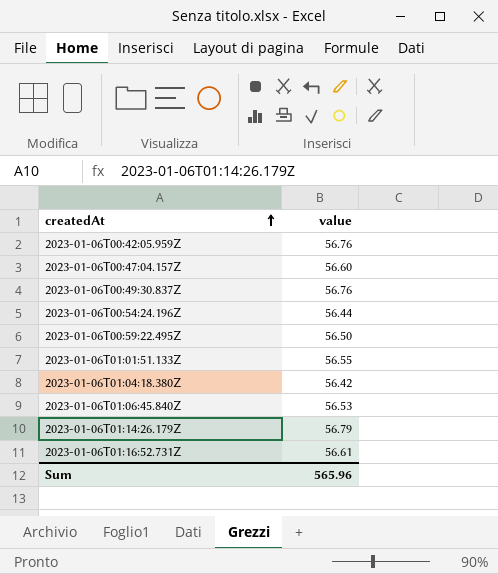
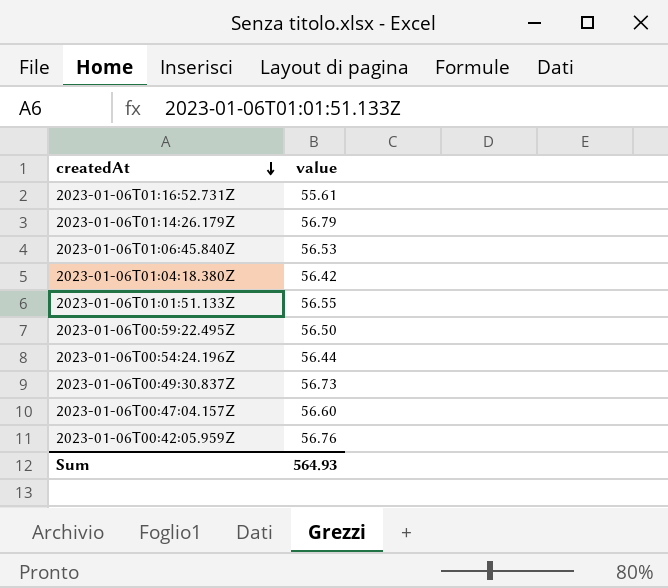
row order: createdAt ascending -> createdAt descending
2023-01-06T01:16:52.731Z | value: 56.61 -> 55.61
2023-01-06T00:49:30.837Z | value: 56.76 -> 56.73
Sum | value: 565.96 -> 564.93

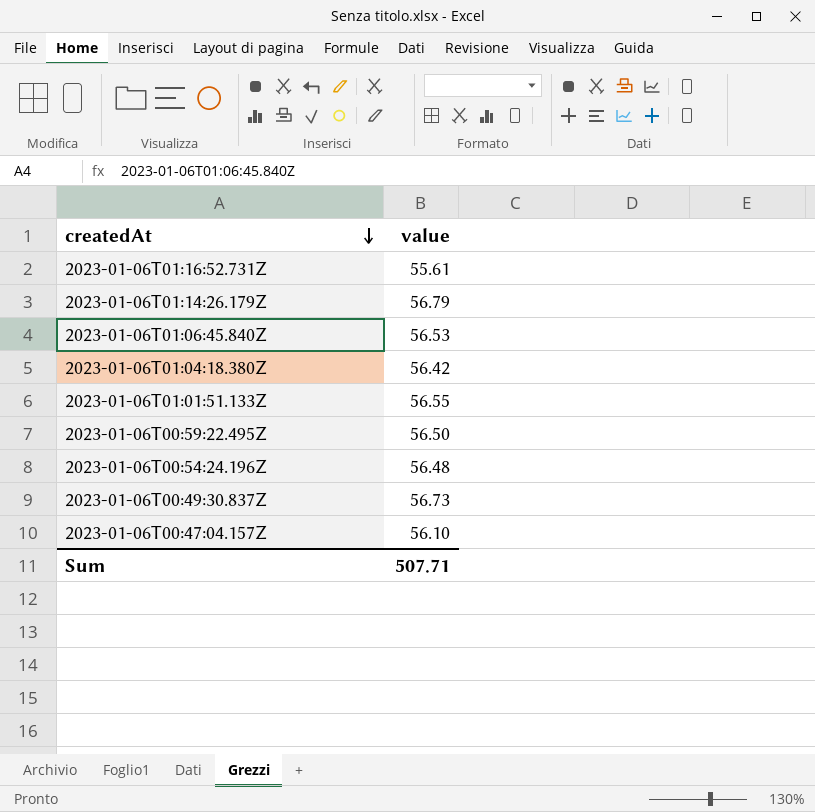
row 2023-01-06T00:42:05.959Z: 56.76 -> none
2023-01-06T00:54:24.196Z | value: 56.44 -> 56.48
2023-01-06T00:47:04.157Z | value: 56.60 -> 56.10
Sum | value: 564.93 -> 507.71

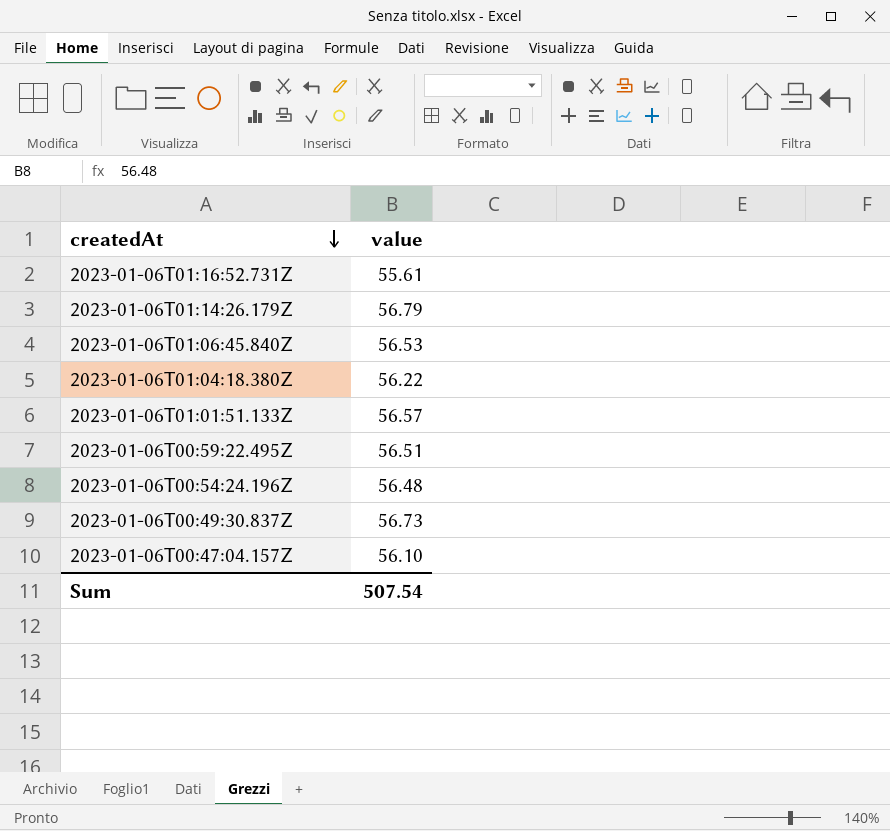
2023-01-06T01:04:18.380Z | value: 56.42 -> 56.22
2023-01-06T01:01:51.133Z | value: 56.55 -> 56.57
2023-01-06T00:59:22.495Z | value: 56.50 -> 56.51
Sum | value: 507.71 -> 507.54

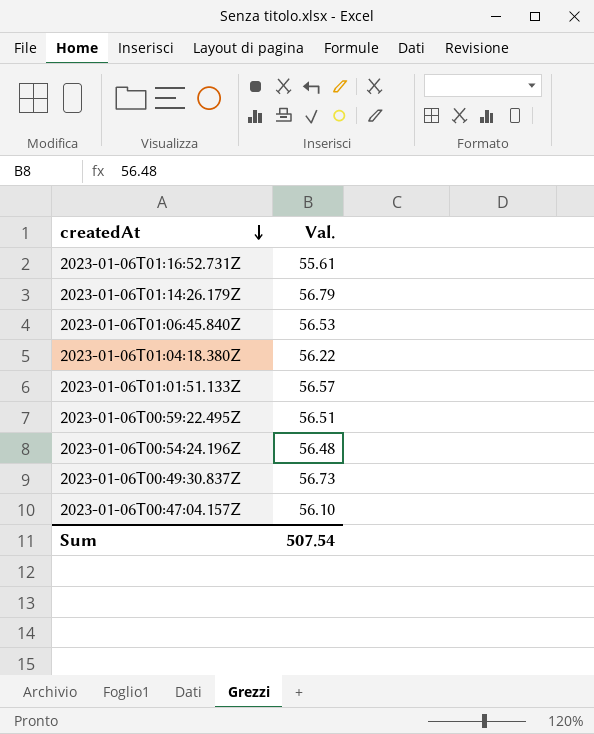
column name: value -> Val.

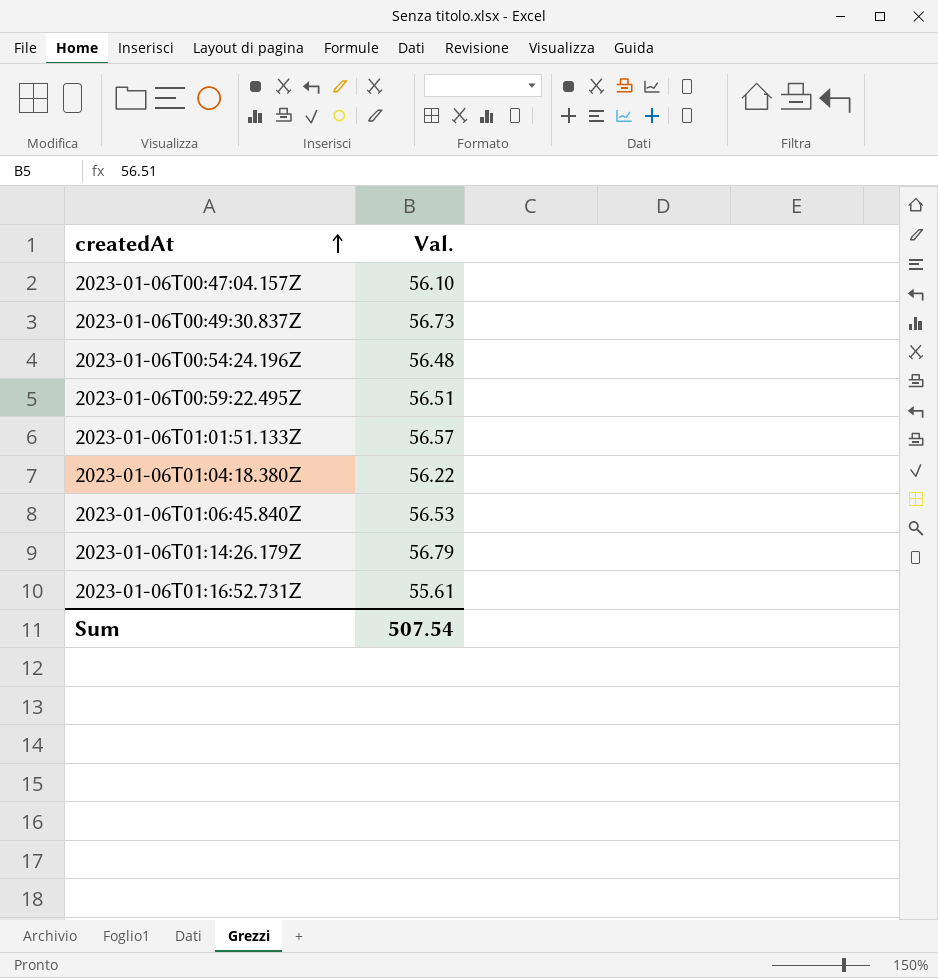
row order: createdAt descending -> createdAt ascending

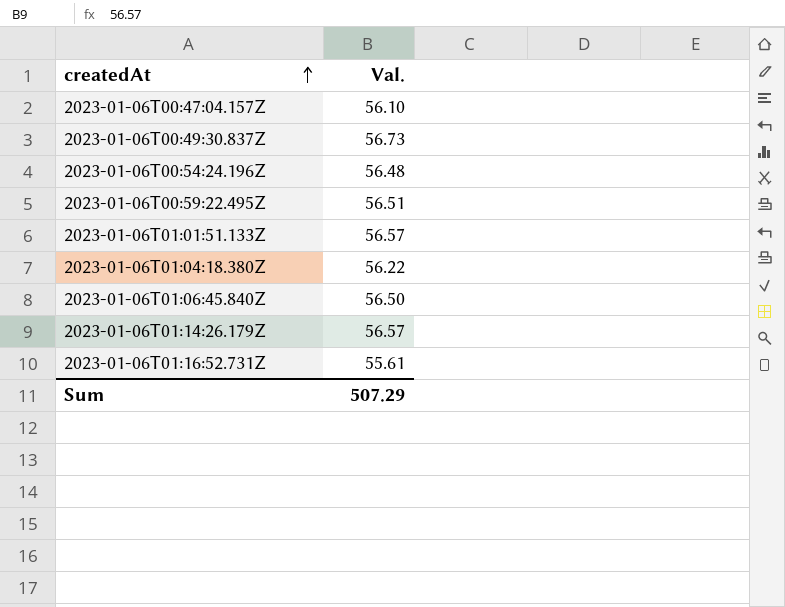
2023-01-06T01:06:45.840Z | Val.: 56.53 -> 56.50
2023-01-06T01:14:26.179Z | Val.: 56.79 -> 56.57
Sum | Val.: 507.54 -> 507.29

